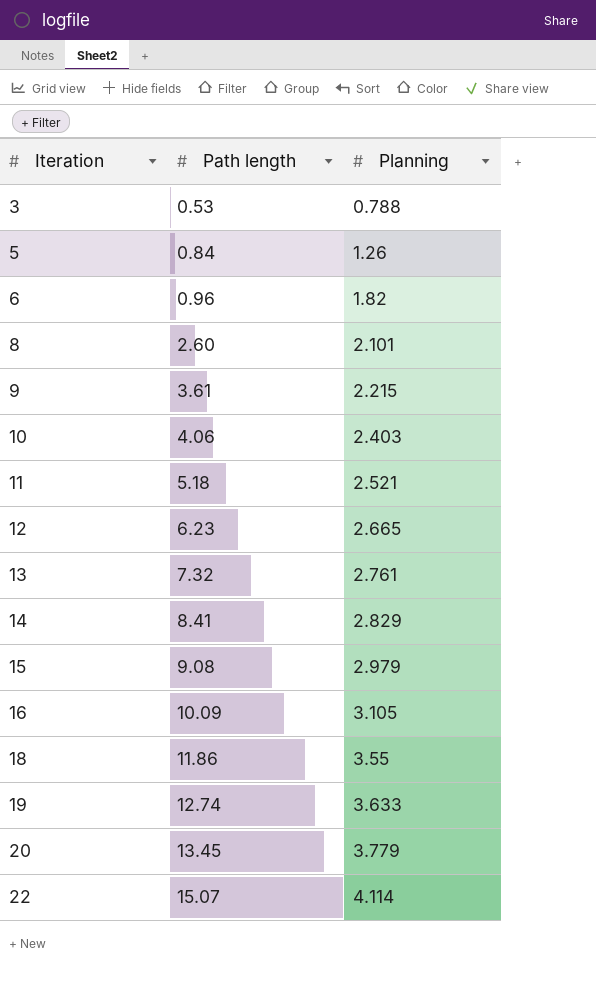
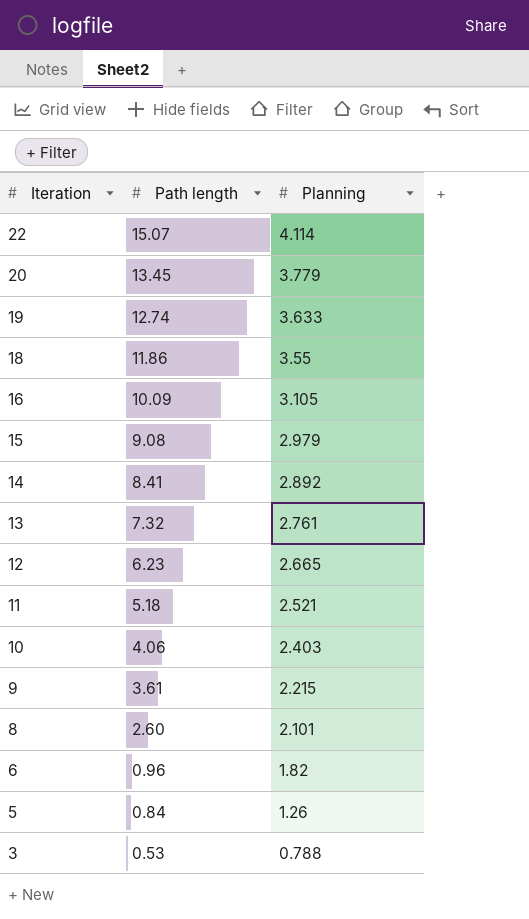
row order: Iteration ascending -> Iteration descending
14 | Planning: 2.829 -> 2.892

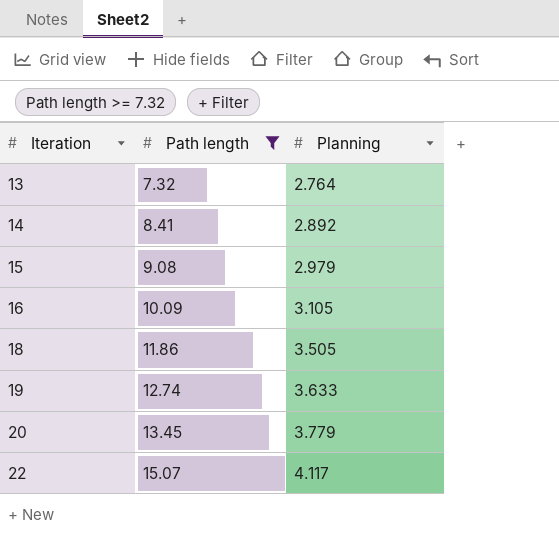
filter: none -> Path length >= 7.32
row order: Iteration descending -> Iteration ascending
13 | Planning: 2.761 -> 2.764
18 | Planning: 3.55 -> 3.505
22 | Planning: 4.114 -> 4.117

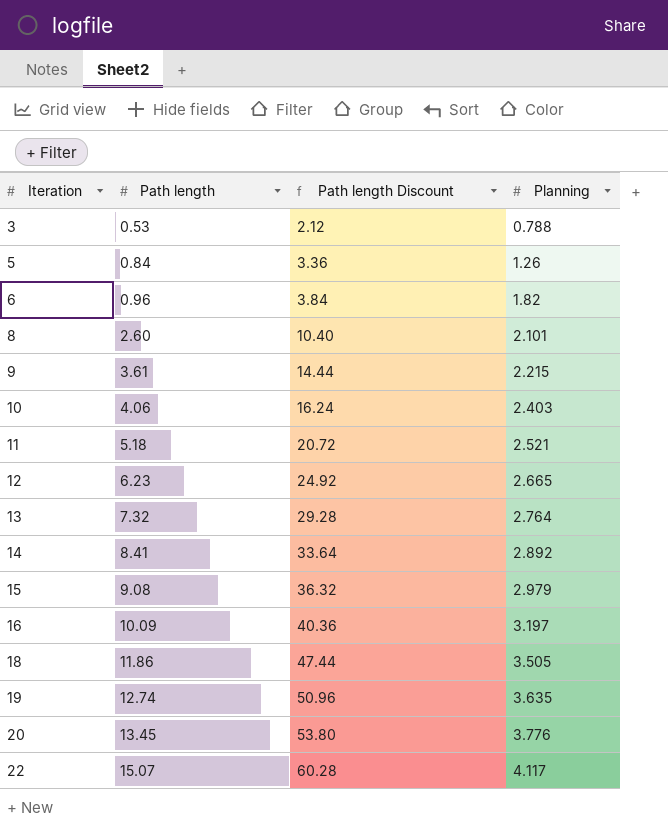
filter: Path length >= 7.32 -> none
column Path length Discount | formula: none -> [Path length] * 4
16 | Planning: 3.105 -> 3.197
19 | Planning: 3.633 -> 3.635
20 | Planning: 3.779 -> 3.776

